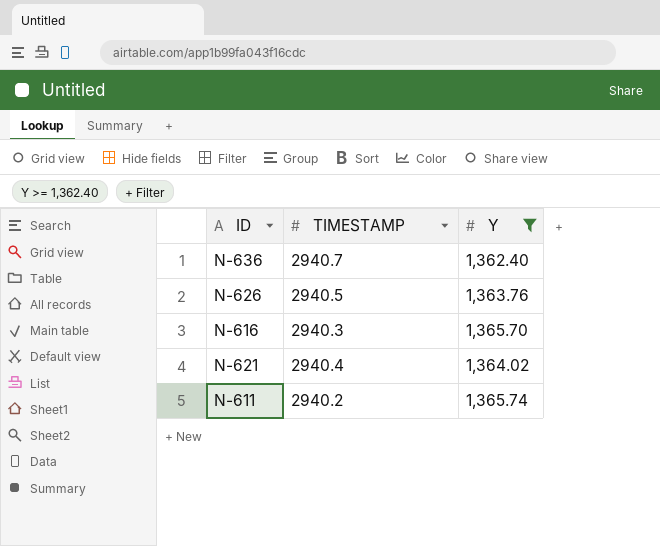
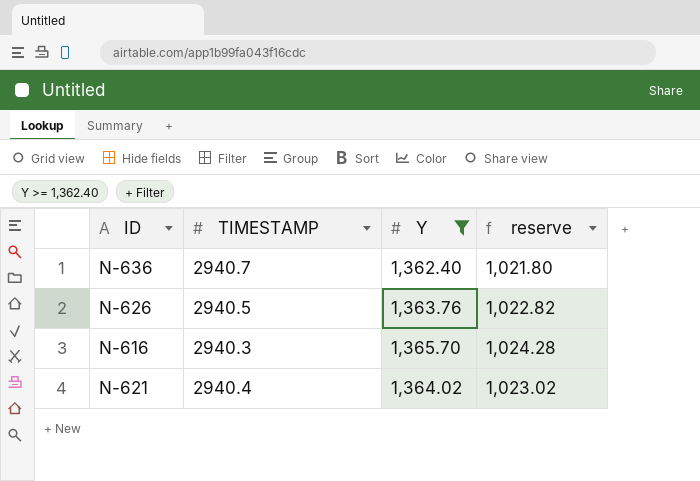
column reserve | formula: none -> [Y] * 0.75
row N-611: 2940.2 | 1,365.74 -> none

